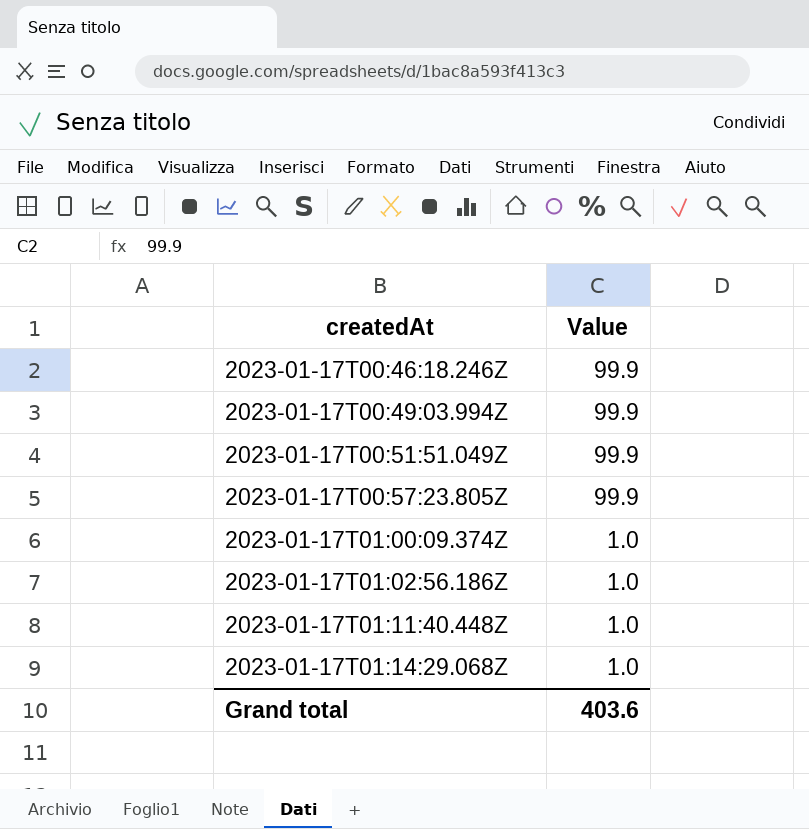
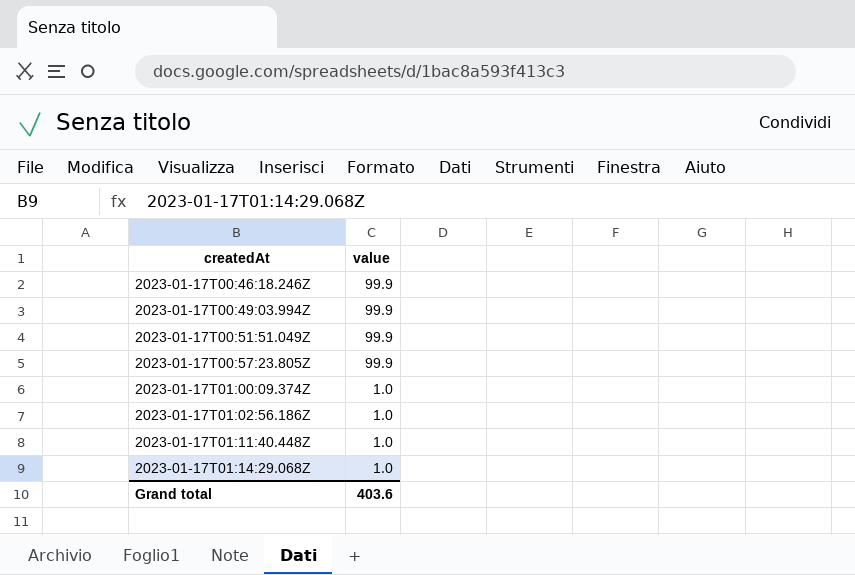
column name: Value -> value

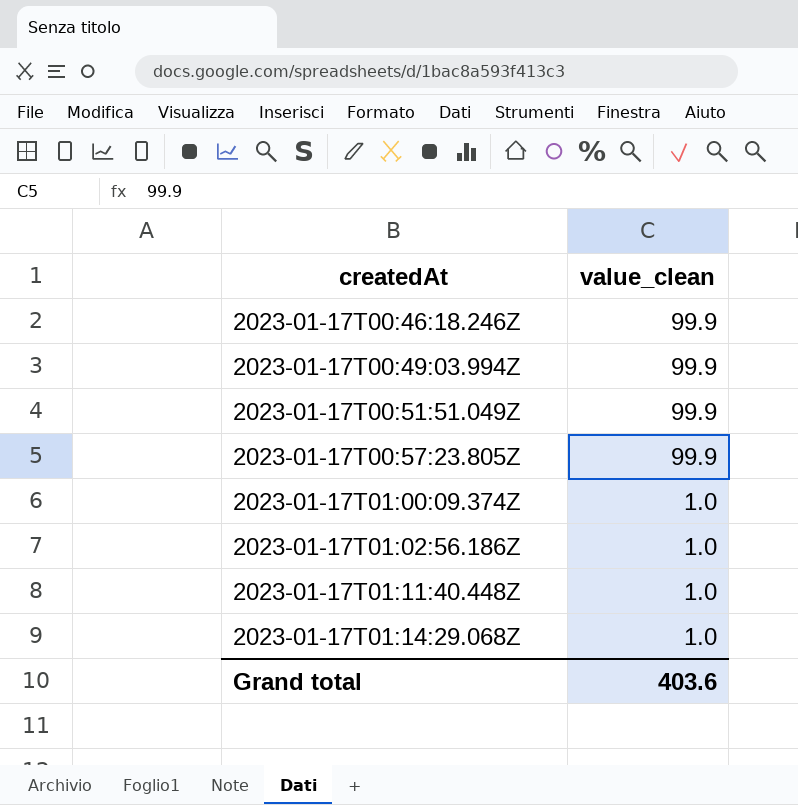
column name: value -> value_clean

